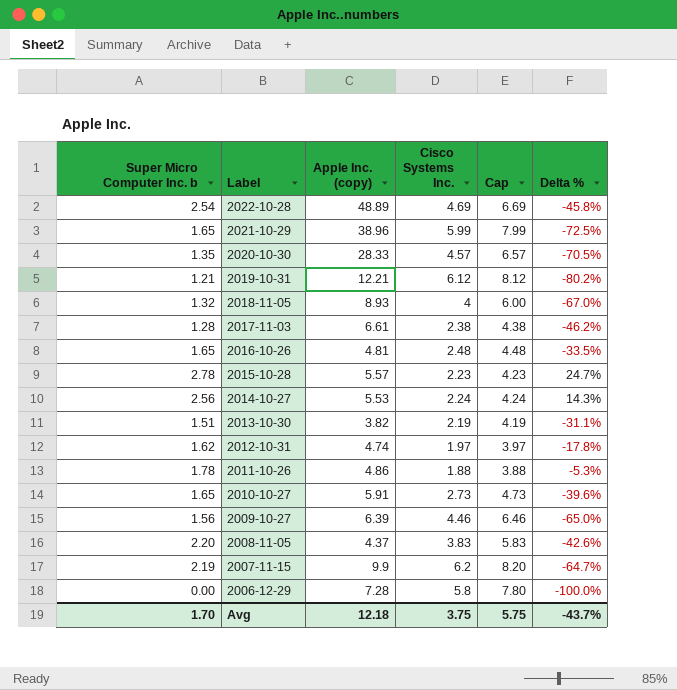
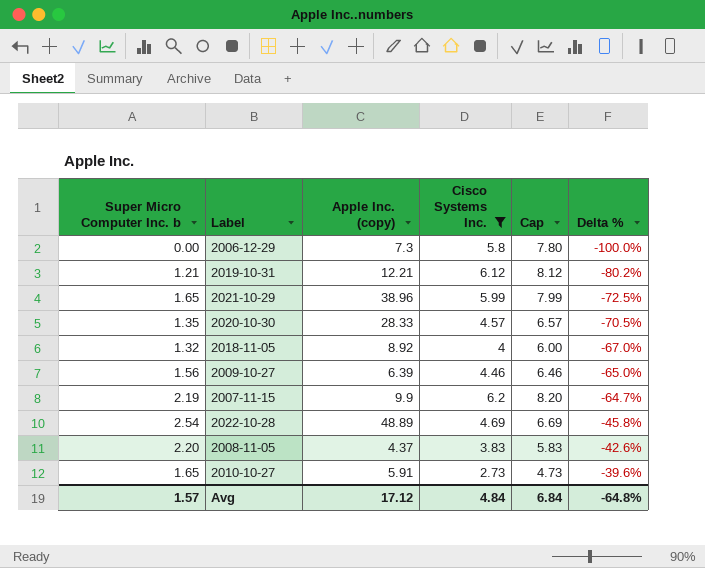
filter: none -> Cisco Systems Inc. >= 2.73
row order: Label descending -> Delta % ascending
2006-12-29 | Apple Inc. (copy): 7.28 -> 7.3
2018-11-05 | Apple Inc. (copy): 8.93 -> 8.92
Avg | Super Micro Computer Inc. b: 1.70 -> 1.57
Avg | Apple Inc. (copy): 12.18 -> 17.12
Avg | Cisco Systems Inc.: 3.75 -> 4.84
Avg | Cap: 5.75 -> 6.84
Avg | Delta %: -43.7% -> -64.8%

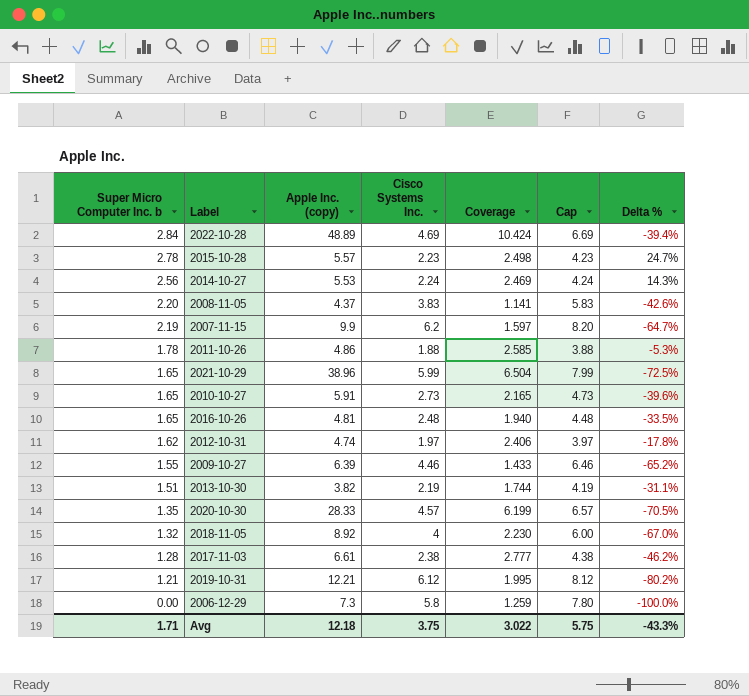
filter: Cisco Systems Inc. >= 2.73 -> none
row order: Delta % ascending -> Super Micro Computer Inc. b descending
column Coverage | formula: none -> [Apple Inc. (copy)] / [Cisco Systems Inc.]
2022-10-28 | Super Micro Computer Inc. b: 2.54 -> 2.84
2022-10-28 | Delta %: -45.8% -> -39.4%
2009-10-27 | Super Micro Computer Inc. b: 1.56 -> 1.55
2009-10-27 | Delta %: -65.0% -> -65.2%
Avg | Super Micro Computer Inc. b: 1.57 -> 1.71
Avg | Apple Inc. (copy): 17.12 -> 12.18
Avg | Cisco Systems Inc.: 4.84 -> 3.75
Avg | Cap: 6.84 -> 5.75
Avg | Delta %: -64.8% -> -43.3%

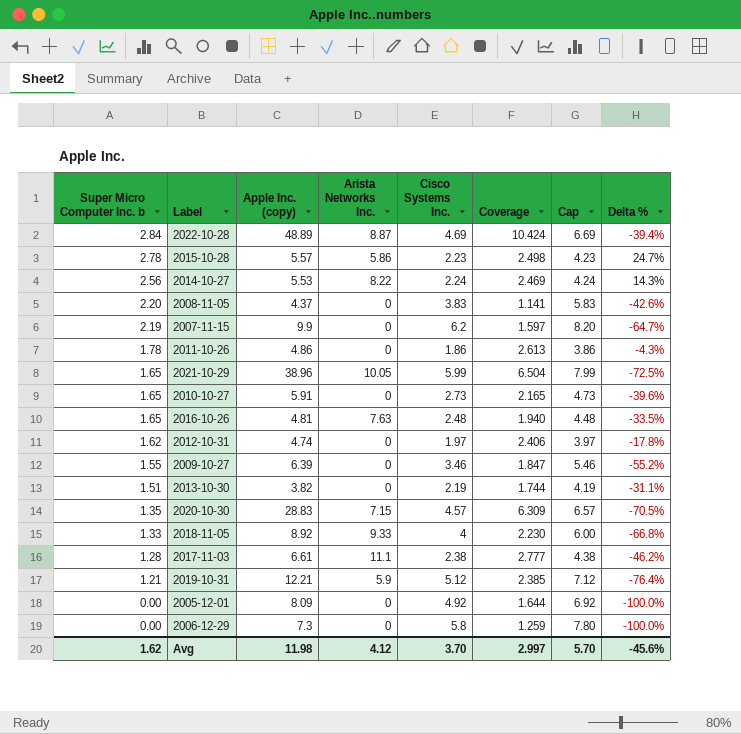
column Arista Networks Inc. | position: none -> 4
2011-10-26 | Cisco Systems Inc.: 1.88 -> 1.86
2011-10-26 | Coverage: 2.585 -> 2.613
2011-10-26 | Cap: 3.88 -> 3.86
2011-10-26 | Delta %: -5.3% -> -4.3%
2009-10-27 | Cisco Systems Inc.: 4.46 -> 3.46
2009-10-27 | Coverage: 1.433 -> 1.847
2009-10-27 | Cap: 6.46 -> 5.46
2009-10-27 | Delta %: -65.2% -> -55.2%
2020-10-30 | Apple Inc. (copy): 28.33 -> 28.83
2020-10-30 | Coverage: 6.199 -> 6.309
2018-11-05 | Super Micro Computer Inc. b: 1.32 -> 1.33
2018-11-05 | Delta %: -67.0% -> -66.8%
2019-10-31 | Cisco Systems Inc.: 6.12 -> 5.12
2019-10-31 | Coverage: 1.995 -> 2.385
2019-10-31 | Cap: 8.12 -> 7.12
2019-10-31 | Delta %: -80.2% -> -76.4%
row 2005-12-01: none -> 0.00 | 8.09 | 0 | 4.92 | 1.644 | 6.92 | -100.0%
Avg | Super Micro Computer Inc. b: 1.71 -> 1.62
Avg | Apple Inc. (copy): 12.18 -> 11.98
Avg | Cisco Systems Inc.: 3.75 -> 3.70
Avg | Coverage: 3.022 -> 2.997
Avg | Cap: 5.75 -> 5.70
Avg | Delta %: -43.3% -> -45.6%

